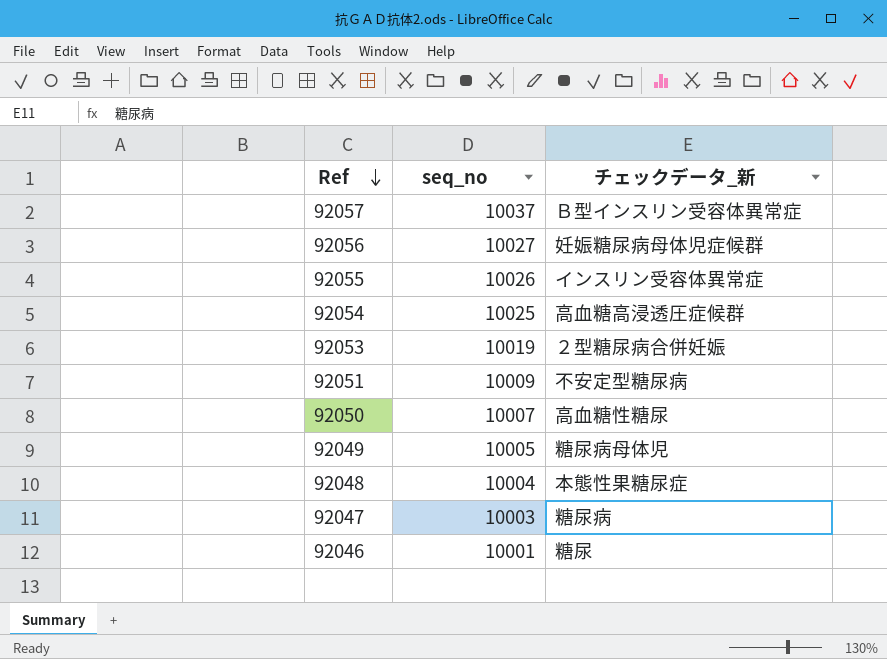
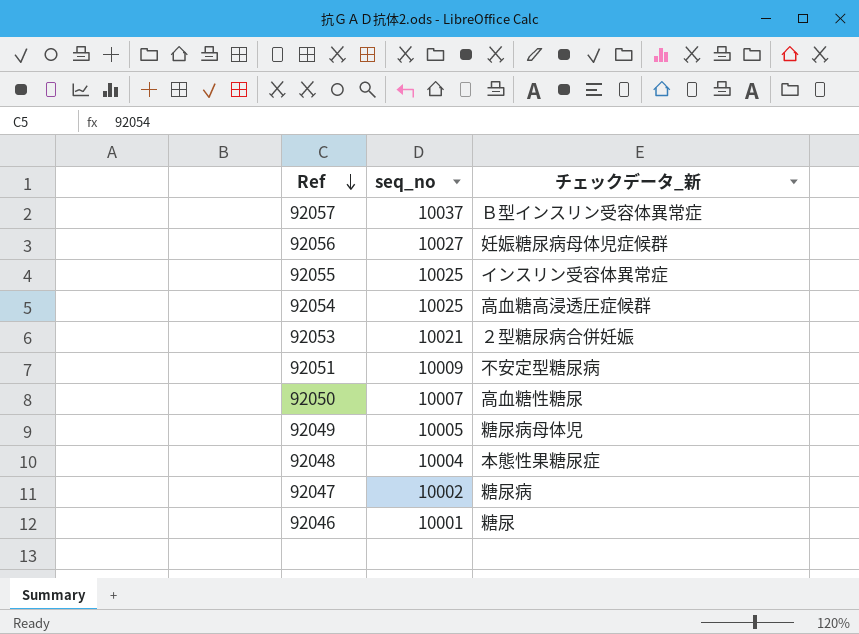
92055 | seq_no: 10026 -> 10025
92053 | seq_no: 10019 -> 10021
92047 | seq_no: 10003 -> 10002

